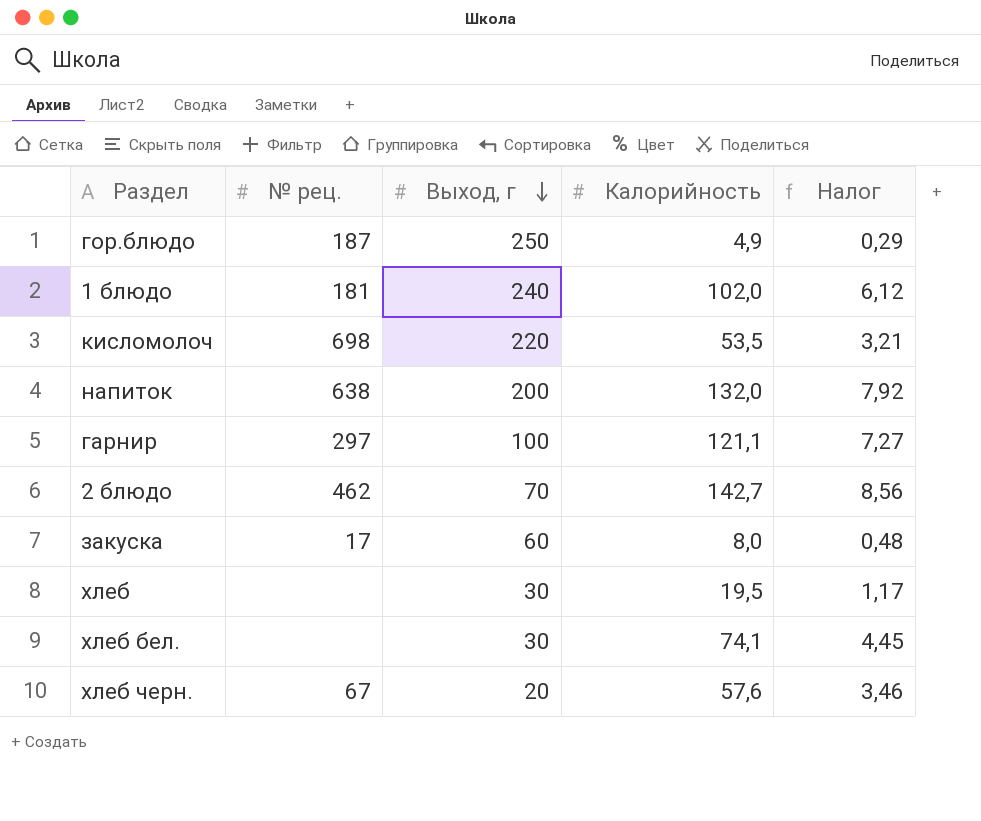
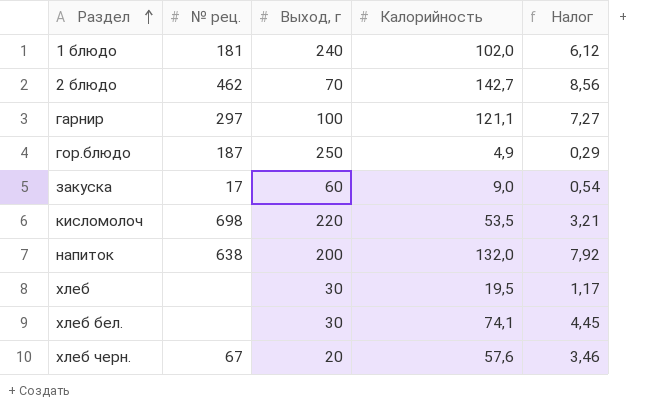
row order: Выход, г descending -> Раздел ascending
закуска | Калорийность: 8,0 -> 9,0
закуска | Налог: 0,48 -> 0,54

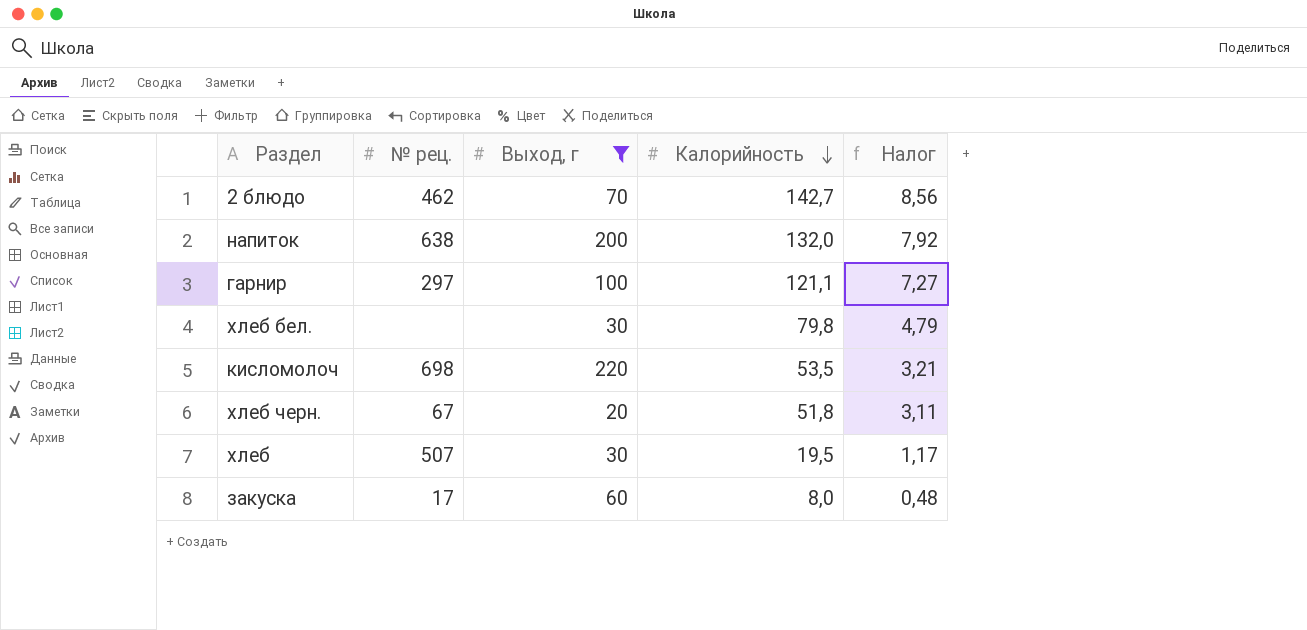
filter: none -> Выход, г <= 220
row order: Раздел ascending -> Калорийность descending
хлеб бел. | Калорийность: 74,1 -> 79,8
хлеб бел. | Налог: 4,45 -> 4,79
хлеб черн. | Калорийность: 57,6 -> 51,8
хлеб черн. | Налог: 3,46 -> 3,11
хлеб | № рец.: none -> 507
закуска | Калорийность: 9,0 -> 8,0
закуска | Налог: 0,54 -> 0,48

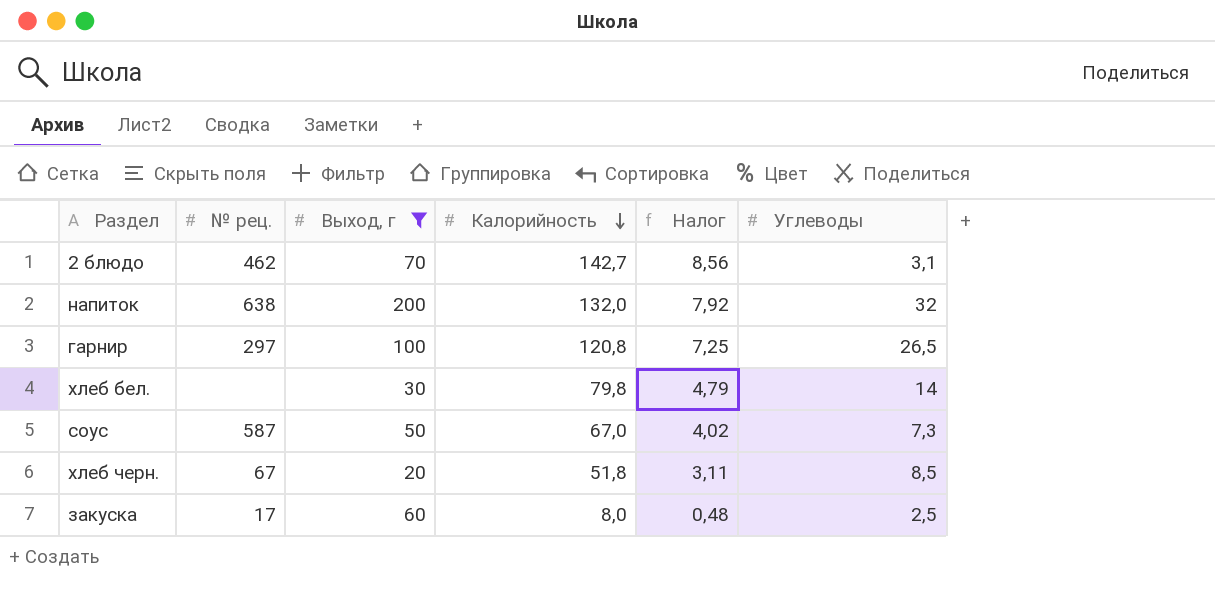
column Углеводы | position: none -> 6
row кисломолоч: 698 | 220 | 53,5 | 3,21 -> none
row хлеб: 507 | 30 | 19,5 | 1,17 -> none
гарнир | Калорийность: 121,1 -> 120,8
гарнир | Налог: 7,27 -> 7,25
row соус: none -> 587 | 50 | 67,0 | 4,02 | 7,3

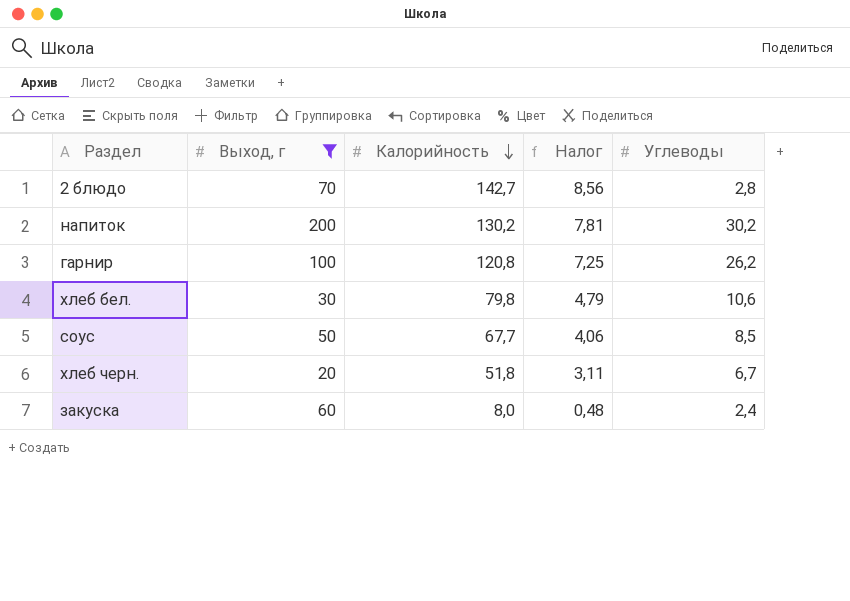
column № рец. | position: 2 -> none
2 блюдо | Углеводы: 3,1 -> 2,8
напиток | Калорийность: 132,0 -> 130,2
напиток | Налог: 7,92 -> 7,81
напиток | Углеводы: 32 -> 30,2
гарнир | Углеводы: 26,5 -> 26,2
хлеб бел. | Углеводы: 14 -> 10,6
соус | Калорийность: 67,0 -> 67,7
соус | Налог: 4,02 -> 4,06
соус | Углеводы: 7,3 -> 8,5
хлеб черн. | Углеводы: 8,5 -> 6,7
закуска | Углеводы: 2,5 -> 2,4

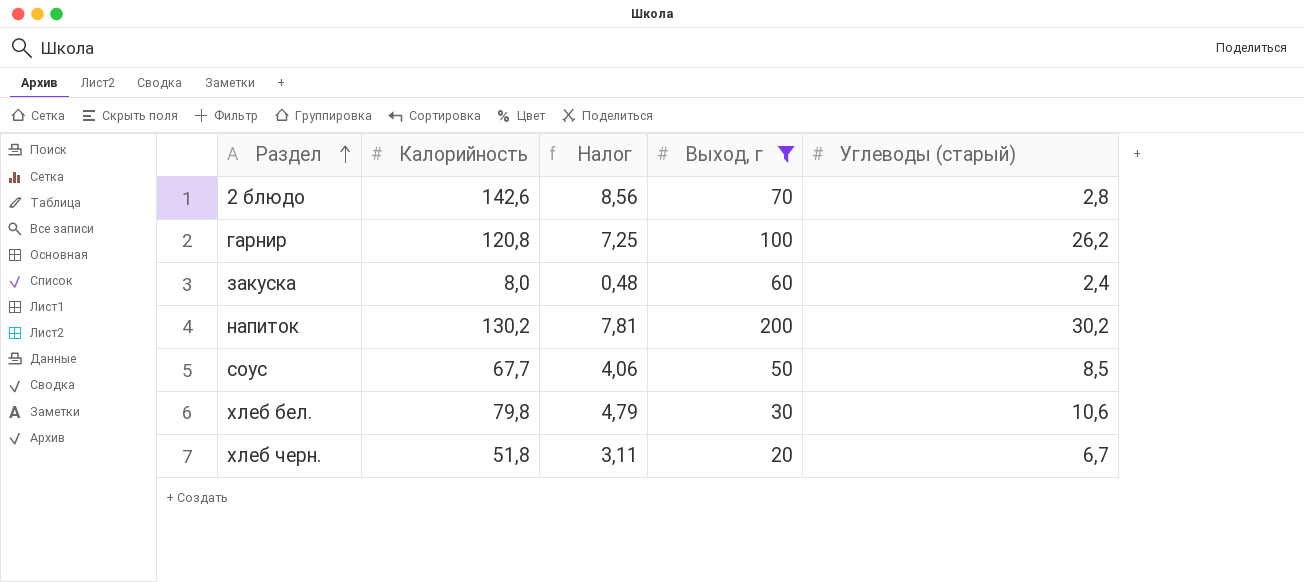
row order: Калорийность descending -> Раздел ascending
column Выход, г | position: 2 -> 4
column name: Углеводы -> Углеводы (старый)
2 блюдо | Калорийность: 142,7 -> 142,6

